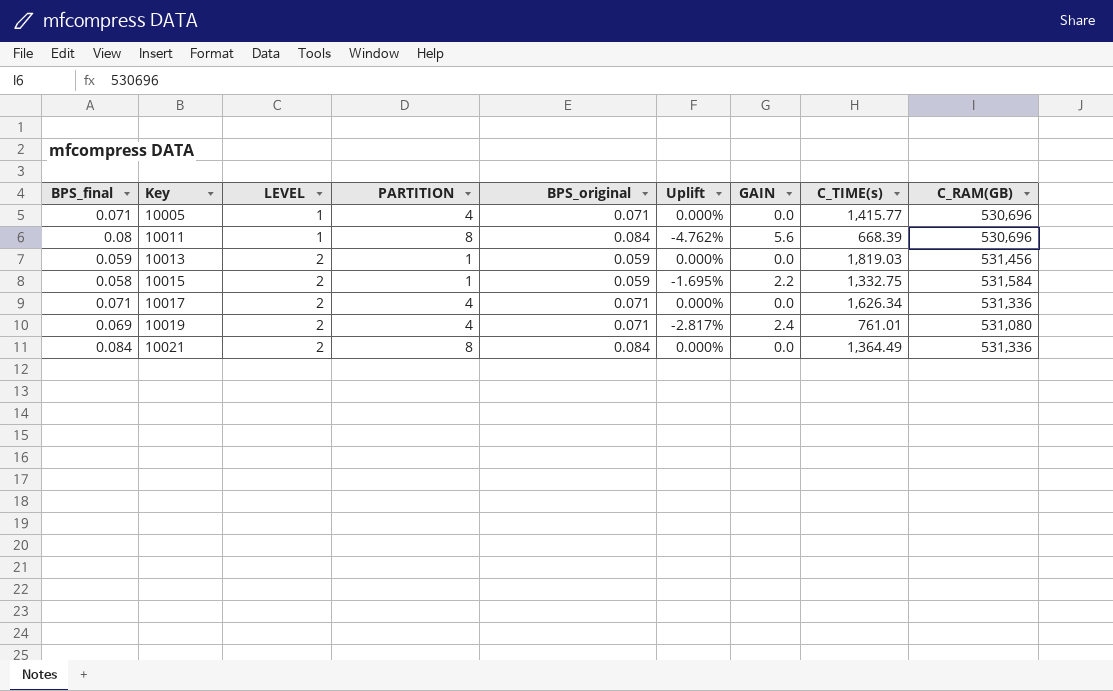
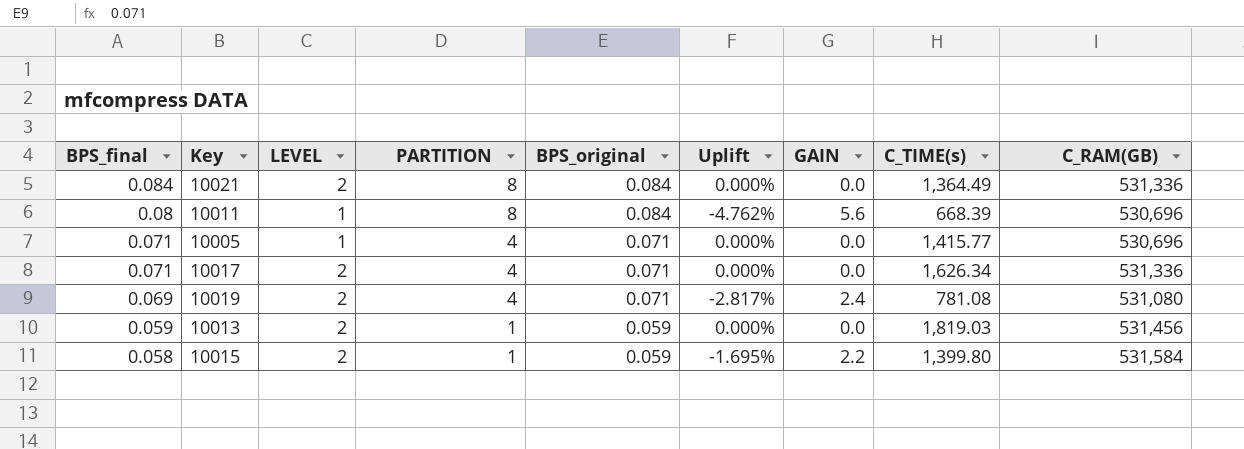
row order: Key ascending -> BPS_final descending
10019 | C_TIME(s): 761.01 -> 781.08
10015 | C_TIME(s): 1,332.75 -> 1,399.80

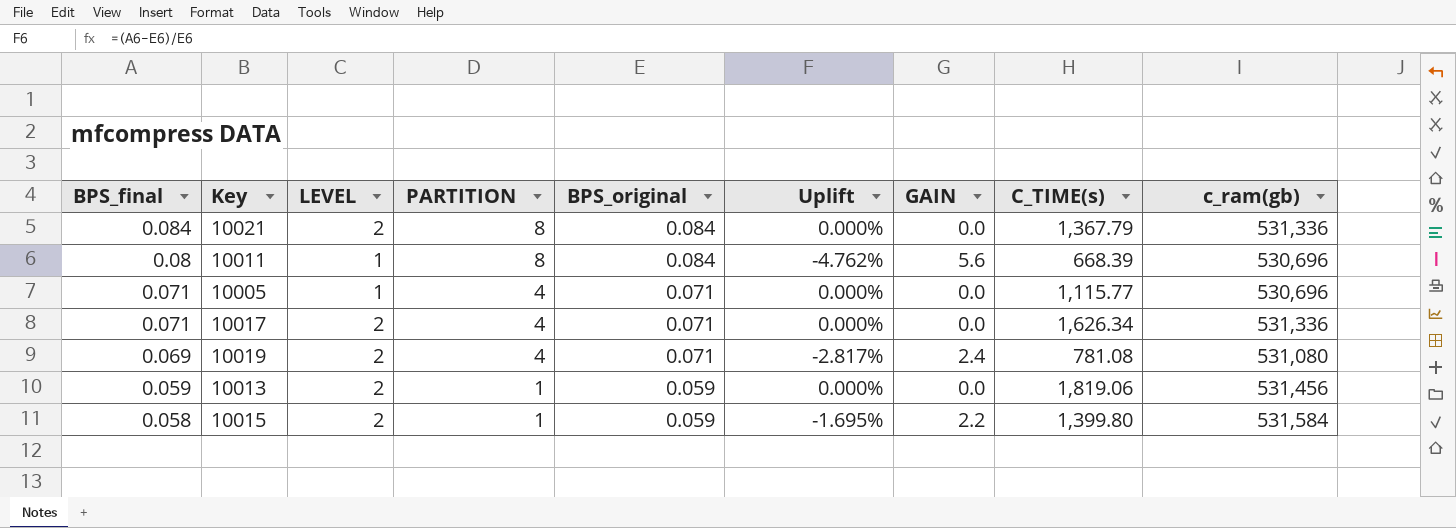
column name: C_RAM(GB) -> c_ram(gb)
10021 | C_TIME(s): 1,364.49 -> 1,367.79
10005 | C_TIME(s): 1,415.77 -> 1,115.77
10013 | C_TIME(s): 1,819.03 -> 1,819.06

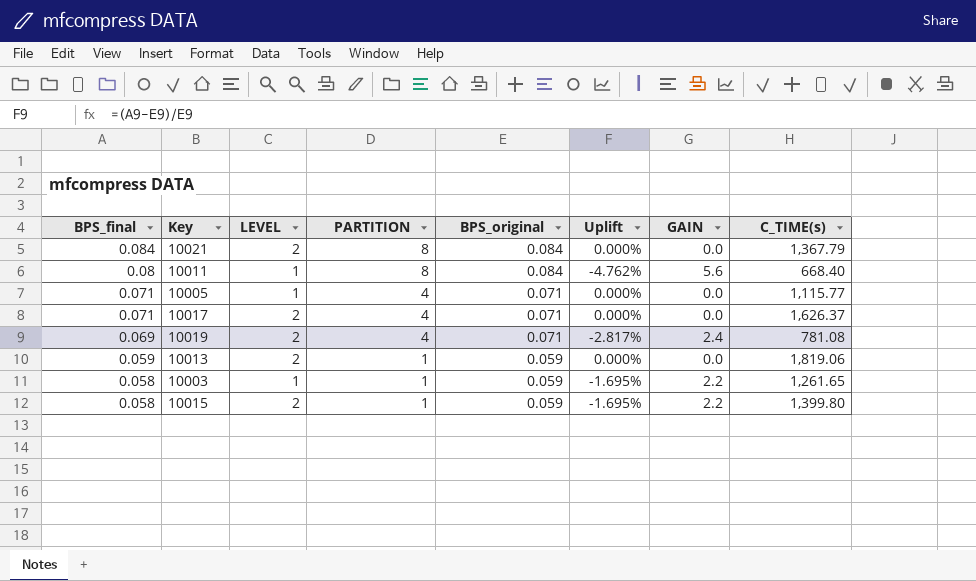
column c_ram(gb) | position: 9 -> none
10011 | C_TIME(s): 668.39 -> 668.40
10017 | C_TIME(s): 1,626.34 -> 1,626.37
row 10003: none -> 0.058 | 1 | 1 | 0.059 | -1.695% | 2.2 | 1,261.65

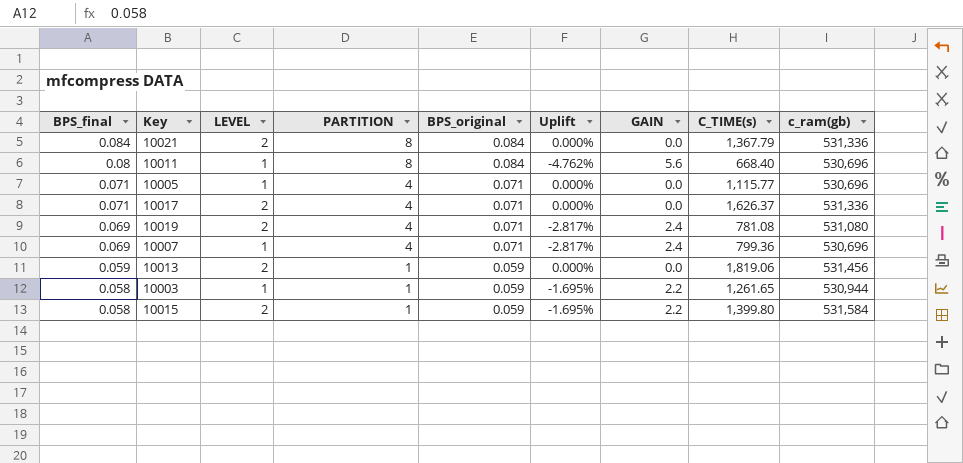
column c_ram(gb) | position: none -> 9
row 10007: none -> 0.069 | 1 | 4 | 0.071 | -2.817% | 2.4 | 799.36 | 530,696

